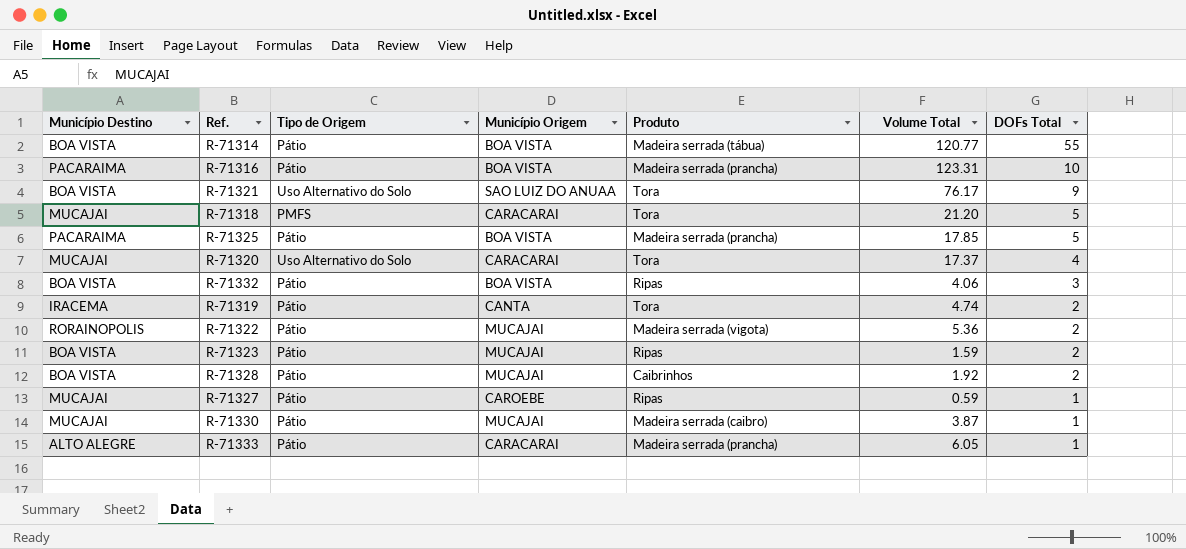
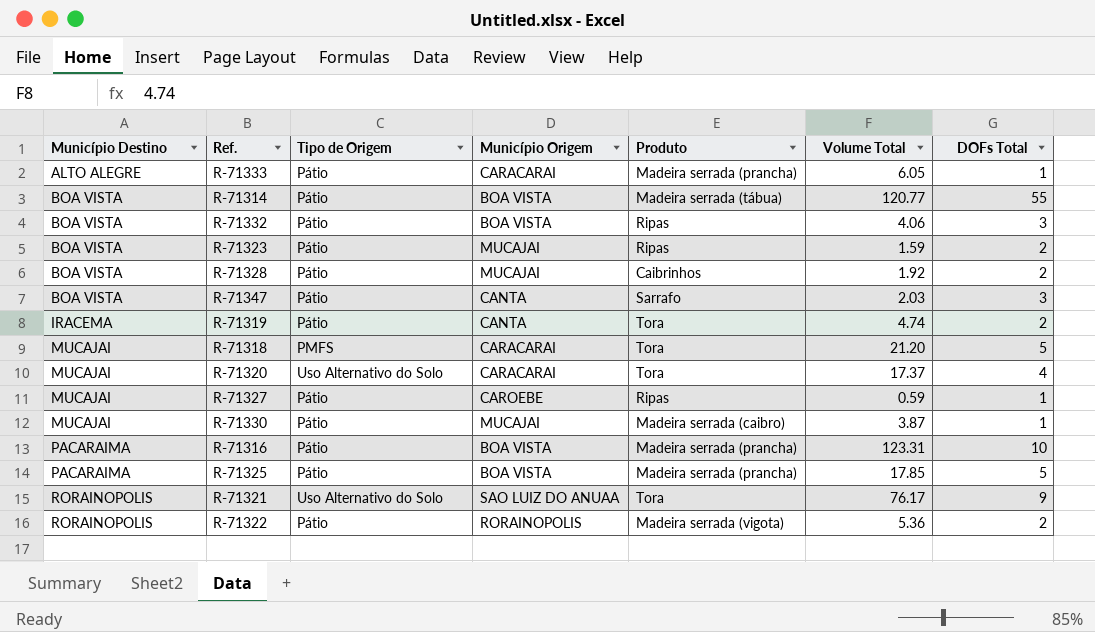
row order: DOFs Total descending -> Município Destino ascending
row R-71347: none -> BOA VISTA | Pátio | CANTA | Sarrafo | 2.03 | 3
R-71321 | Município Destino: BOA VISTA -> RORAINOPOLIS
R-71322 | Município Origem: MUCAJAI -> RORAINOPOLIS

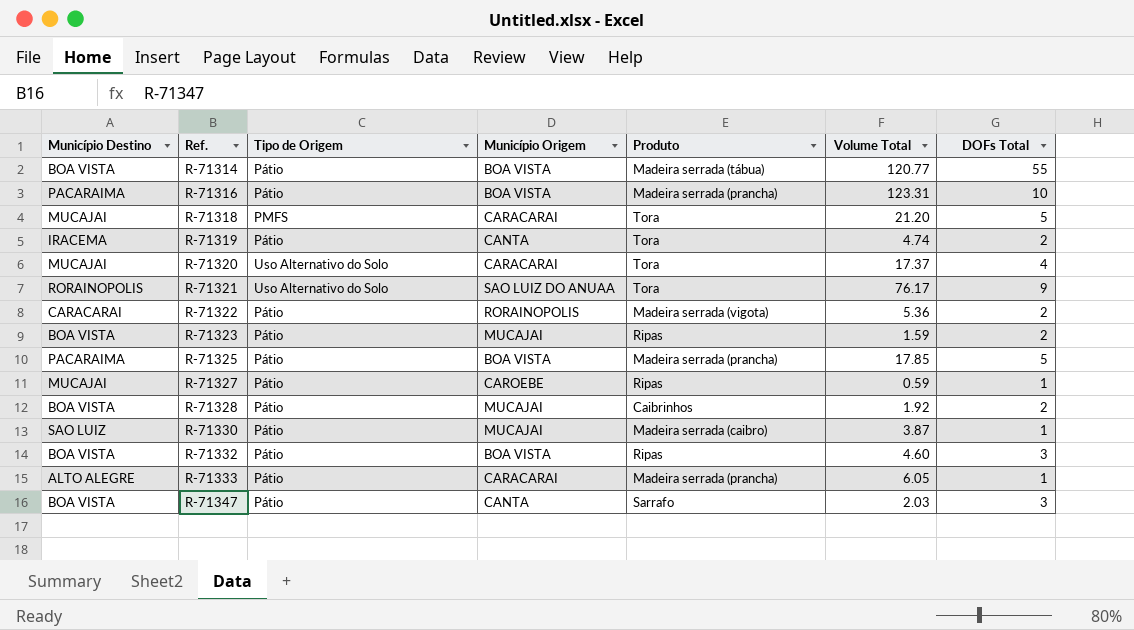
row order: Município Destino ascending -> Ref. ascending
R-71322 | Município Destino: RORAINOPOLIS -> CARACARAI
R-71330 | Município Destino: MUCAJAI -> SAO LUIZ
R-71332 | Volume Total: 4.06 -> 4.60

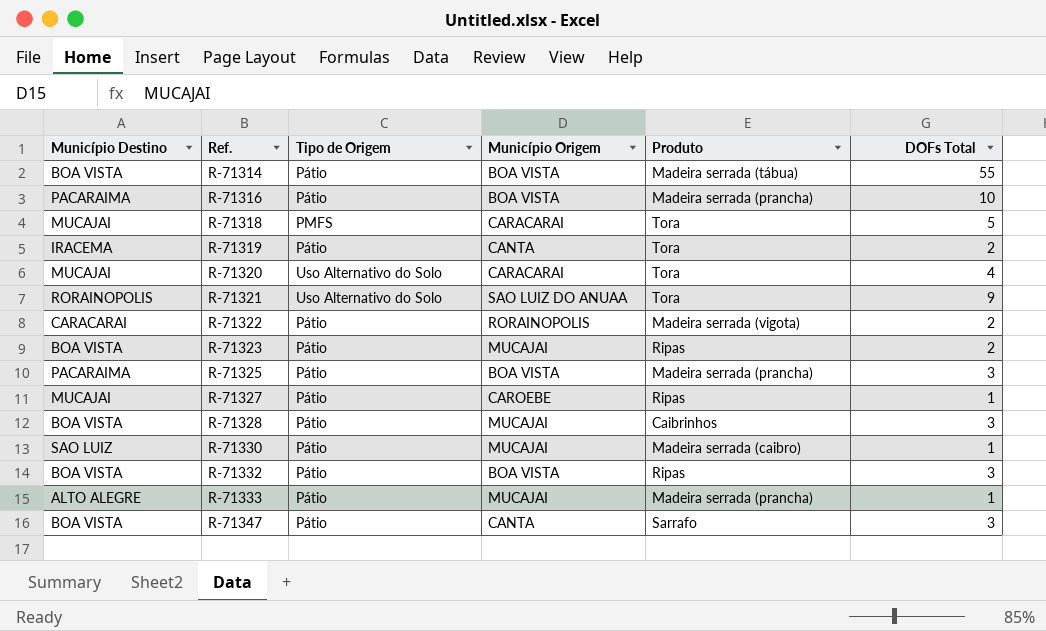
column Volume Total | position: 6 -> none
R-71325 | DOFs Total: 5 -> 3
R-71328 | DOFs Total: 2 -> 3
R-71333 | Município Origem: CARACARAI -> MUCAJAI

